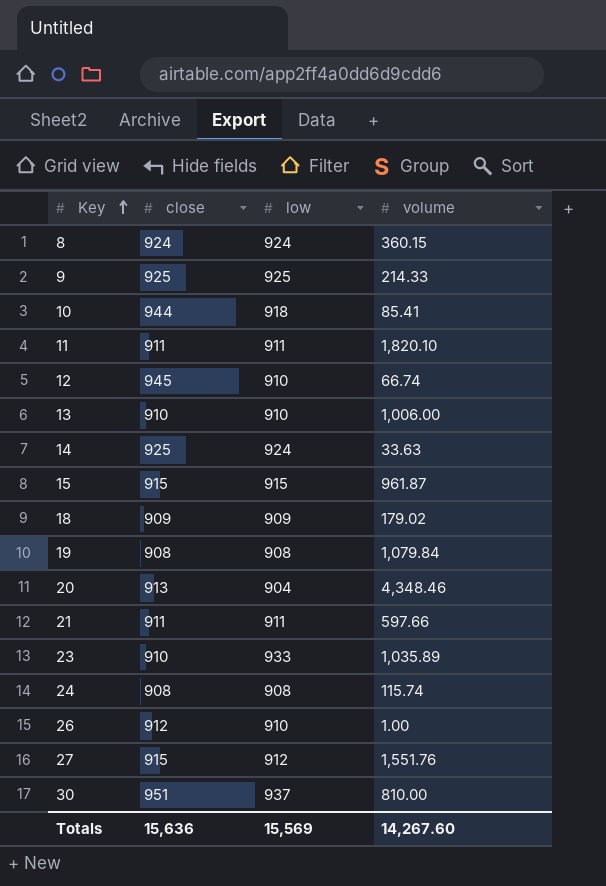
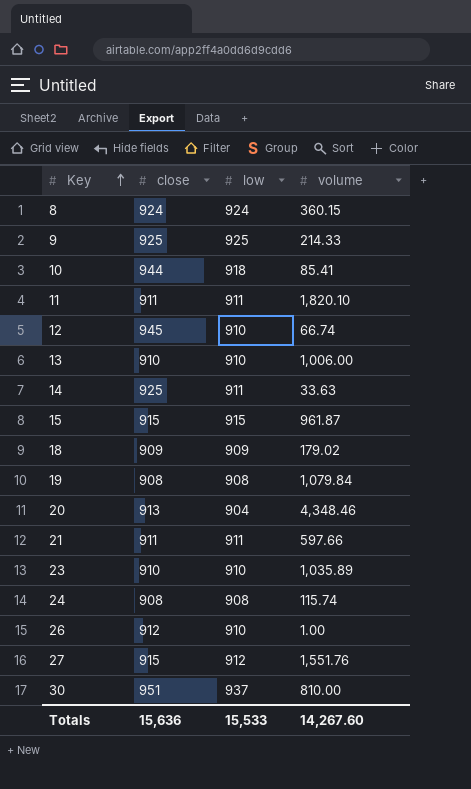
14 | low: 924 -> 911
23 | low: 933 -> 910
Totals | low: 15,569 -> 15,533

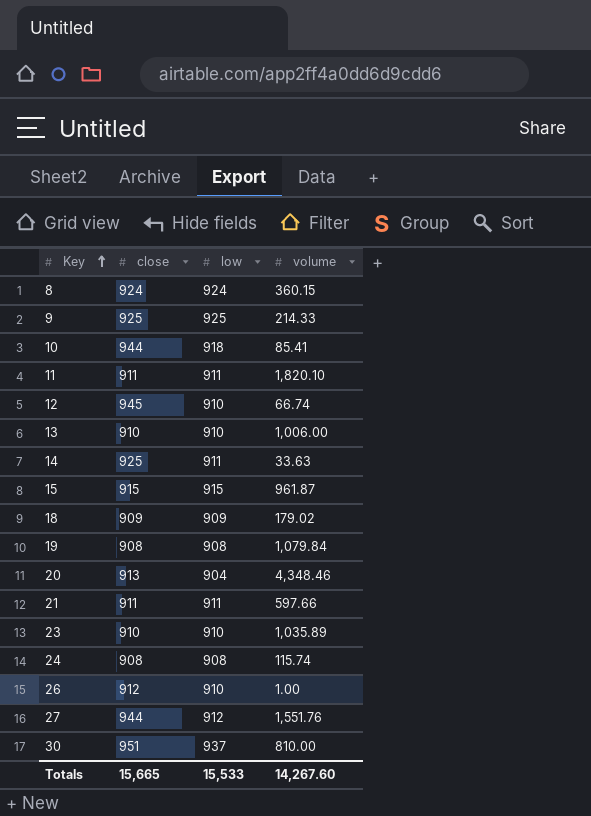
27 | close: 915 -> 944
Totals | close: 15,636 -> 15,665

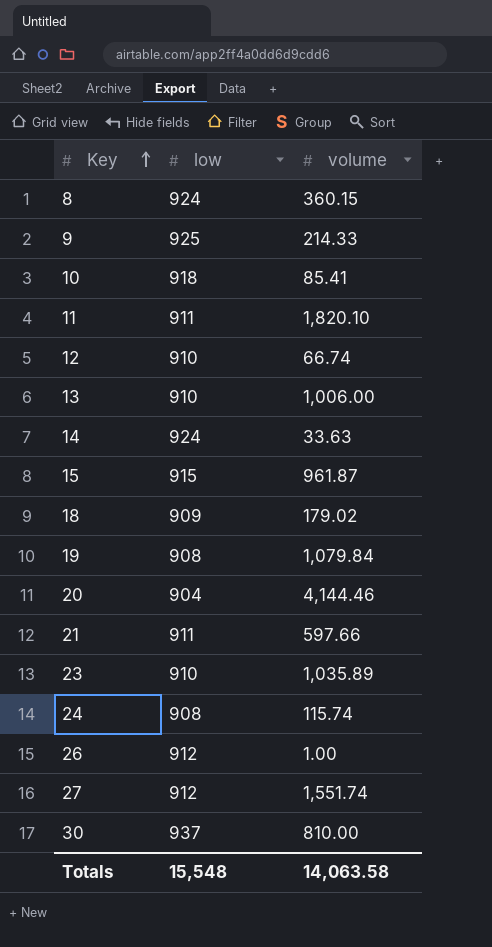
column close | position: 2 -> none
14 | low: 911 -> 924
20 | volume: 4,348.46 -> 4,144.46
26 | low: 910 -> 912
27 | volume: 1,551.76 -> 1,551.74
Totals | low: 15,533 -> 15,548
Totals | volume: 14,267.60 -> 14,063.58

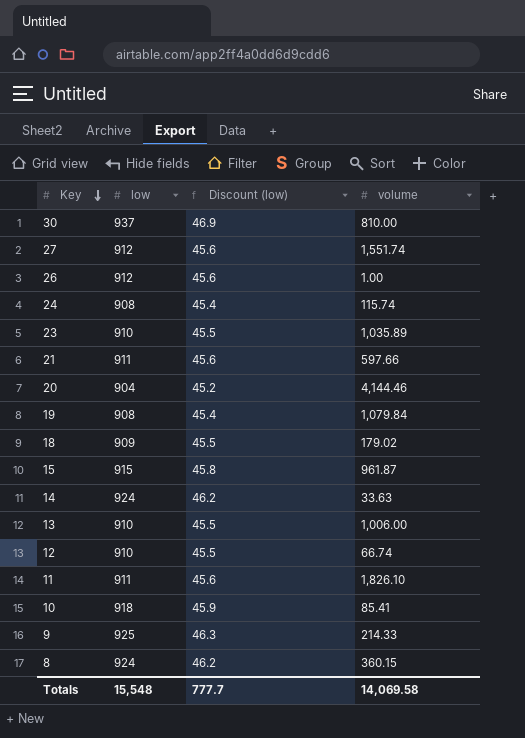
row order: Key ascending -> Key descending
column Discount (low) | formula: none -> [low] * 0.05
11 | volume: 1,820.10 -> 1,826.10
Totals | volume: 14,063.58 -> 14,069.58

